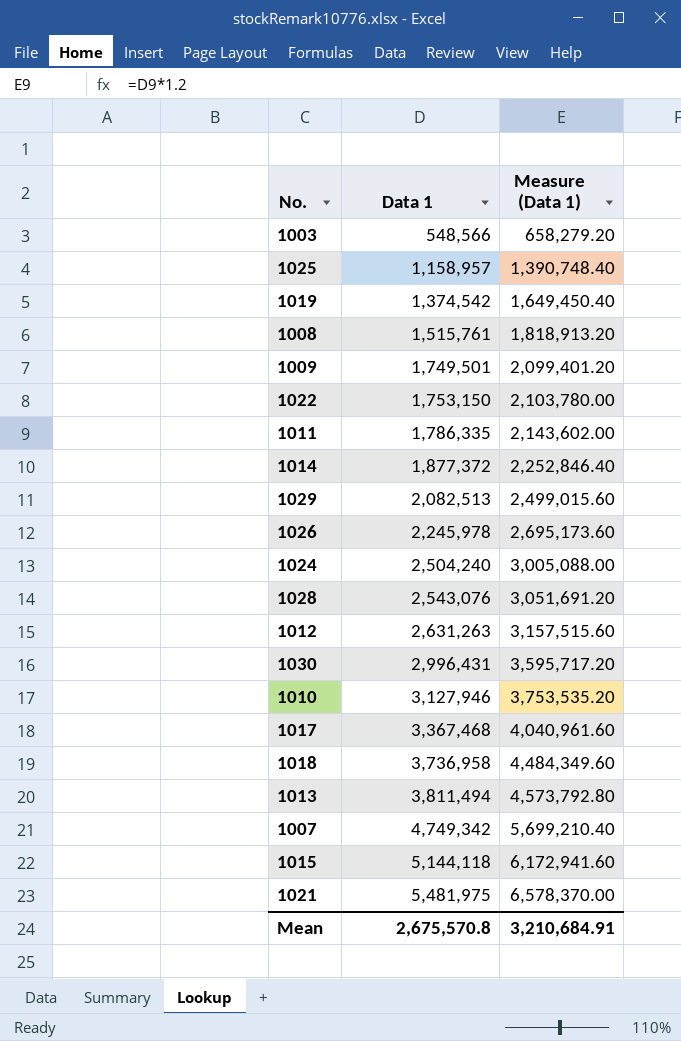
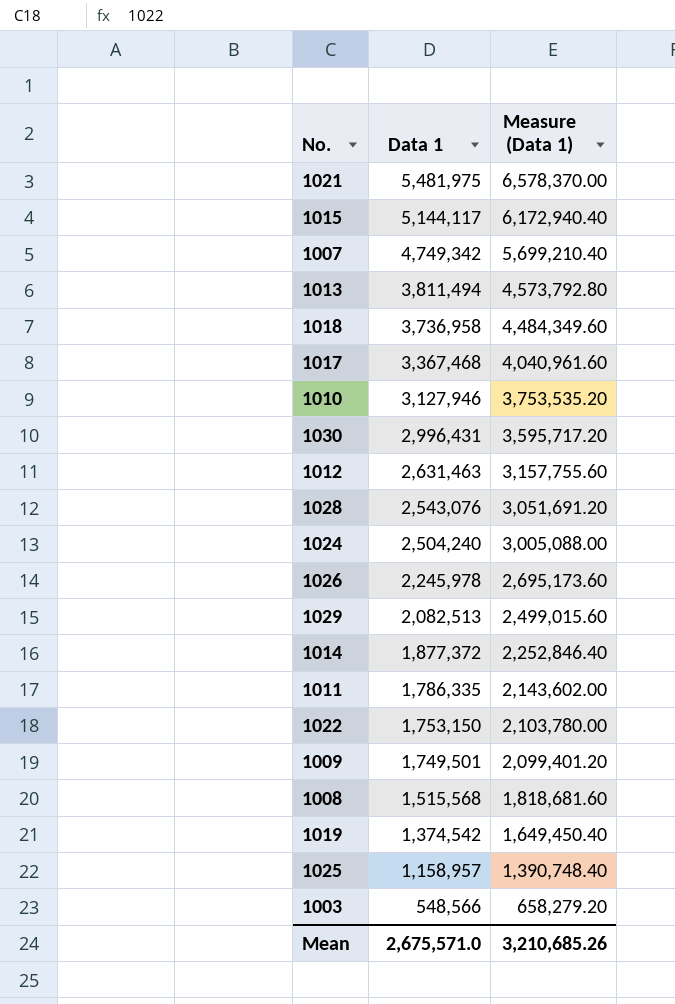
row order: Data 1 ascending -> Data 1 descending
1015 | Data 1: 5,144,118 -> 5,144,117
1015 | Measure (Data 1): 6,172,941.60 -> 6,172,940.40
1012 | Data 1: 2,631,263 -> 2,631,463
1012 | Measure (Data 1): 3,157,515.60 -> 3,157,755.60
1008 | Data 1: 1,515,761 -> 1,515,568
1008 | Measure (Data 1): 1,818,913.20 -> 1,818,681.60
Mean | Data 1: 2,675,570.8 -> 2,675,571.0
Mean | Measure (Data 1): 3,210,684.91 -> 3,210,685.26

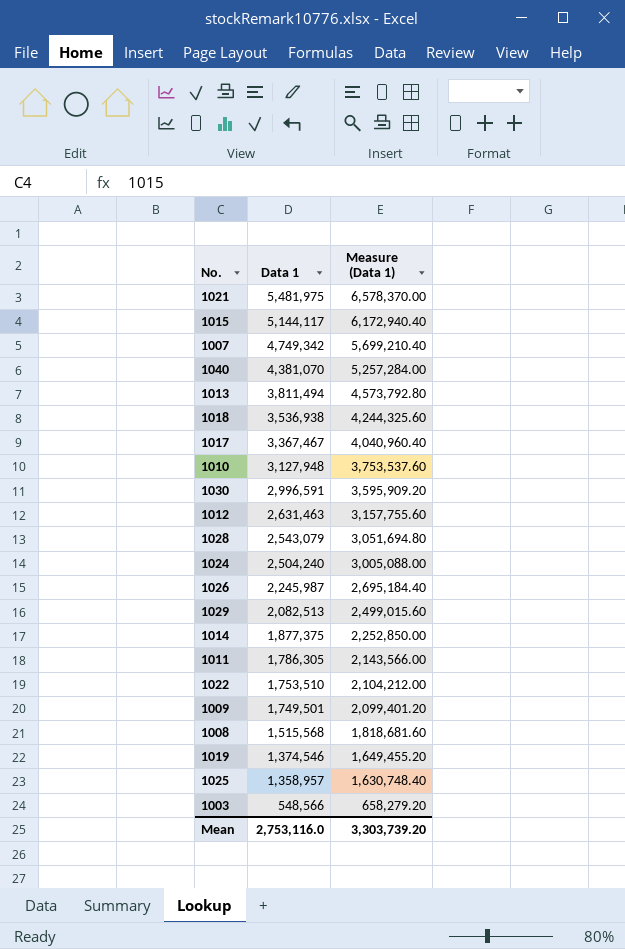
row 1040: none -> 4,381,070 | 5,257,284.00
1018 | Data 1: 3,736,958 -> 3,536,938
1018 | Measure (Data 1): 4,484,349.60 -> 4,244,325.60
1017 | Data 1: 3,367,468 -> 3,367,467
1017 | Measure (Data 1): 4,040,961.60 -> 4,040,960.40
1010 | Data 1: 3,127,946 -> 3,127,948
1010 | Measure (Data 1): 3,753,535.20 -> 3,753,537.60
1030 | Data 1: 2,996,431 -> 2,996,591
1030 | Measure (Data 1): 3,595,717.20 -> 3,595,909.20
1028 | Data 1: 2,543,076 -> 2,543,079
1028 | Measure (Data 1): 3,051,691.20 -> 3,051,694.80
1026 | Data 1: 2,245,978 -> 2,245,987
1026 | Measure (Data 1): 2,695,173.60 -> 2,695,184.40
1014 | Data 1: 1,877,372 -> 1,877,375
1014 | Measure (Data 1): 2,252,846.40 -> 2,252,850.00
1011 | Data 1: 1,786,335 -> 1,786,305
1011 | Measure (Data 1): 2,143,602.00 -> 2,143,566.00
1022 | Data 1: 1,753,150 -> 1,753,510
1022 | Measure (Data 1): 2,103,780.00 -> 2,104,212.00
1019 | Data 1: 1,374,542 -> 1,374,546
1019 | Measure (Data 1): 1,649,450.40 -> 1,649,455.20
1025 | Data 1: 1,158,957 -> 1,358,957
1025 | Measure (Data 1): 1,390,748.40 -> 1,630,748.40
Mean | Data 1: 2,675,571.0 -> 2,753,116.0
Mean | Measure (Data 1): 3,210,685.26 -> 3,303,739.20

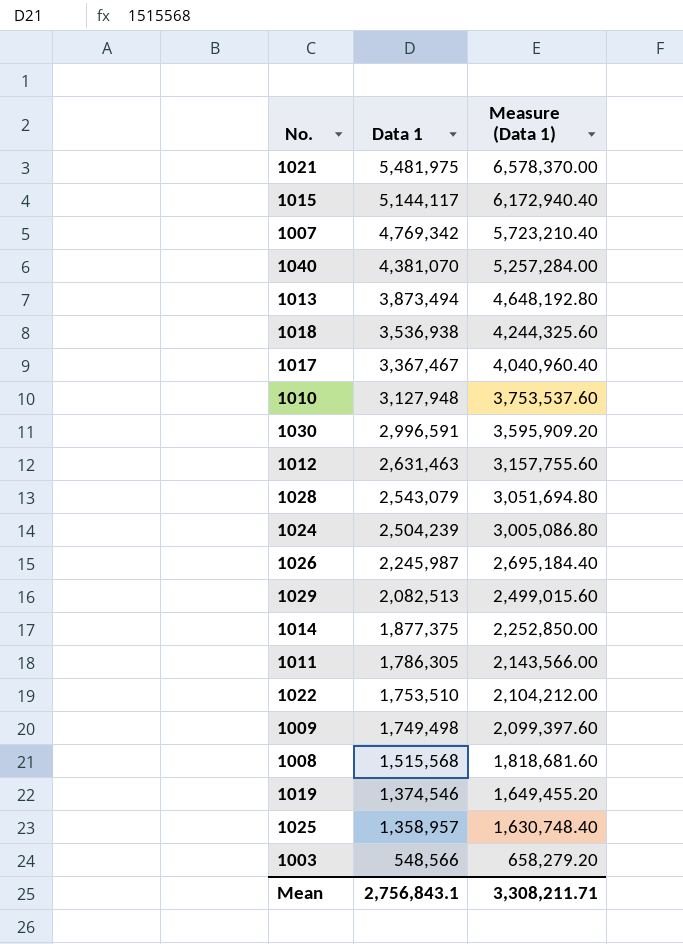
1007 | Data 1: 4,749,342 -> 4,769,342
1007 | Measure (Data 1): 5,699,210.40 -> 5,723,210.40
1013 | Data 1: 3,811,494 -> 3,873,494
1013 | Measure (Data 1): 4,573,792.80 -> 4,648,192.80
1024 | Data 1: 2,504,240 -> 2,504,239
1024 | Measure (Data 1): 3,005,088.00 -> 3,005,086.80
1009 | Data 1: 1,749,501 -> 1,749,498
1009 | Measure (Data 1): 2,099,401.20 -> 2,099,397.60
Mean | Data 1: 2,753,116.0 -> 2,756,843.1
Mean | Measure (Data 1): 3,303,739.20 -> 3,308,211.71

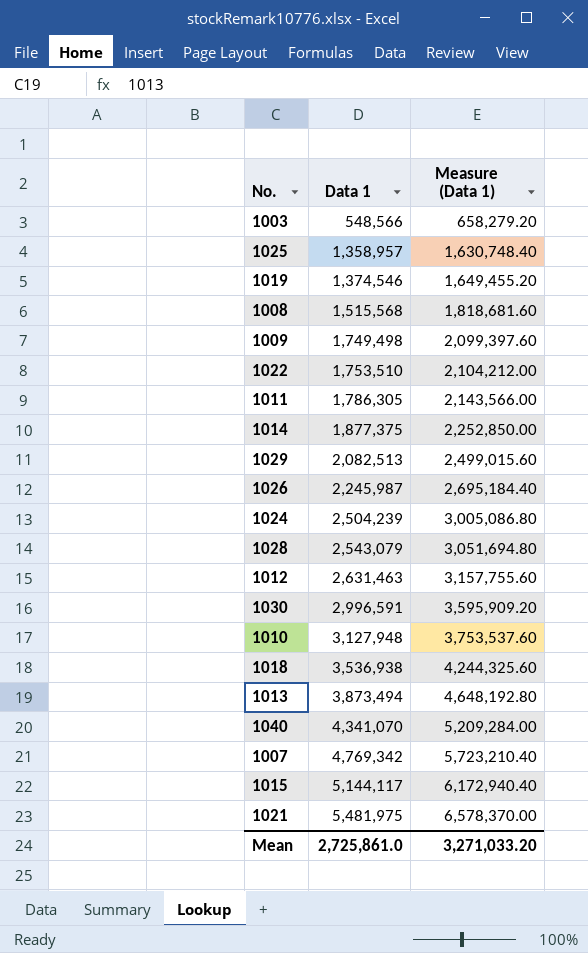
row order: Data 1 descending -> Data 1 ascending
row 1017: 3,367,467 | 4,040,960.40 -> none
1040 | Data 1: 4,381,070 -> 4,341,070
1040 | Measure (Data 1): 5,257,284.00 -> 5,209,284.00
Mean | Data 1: 2,756,843.1 -> 2,725,861.0
Mean | Measure (Data 1): 3,308,211.71 -> 3,271,033.20

